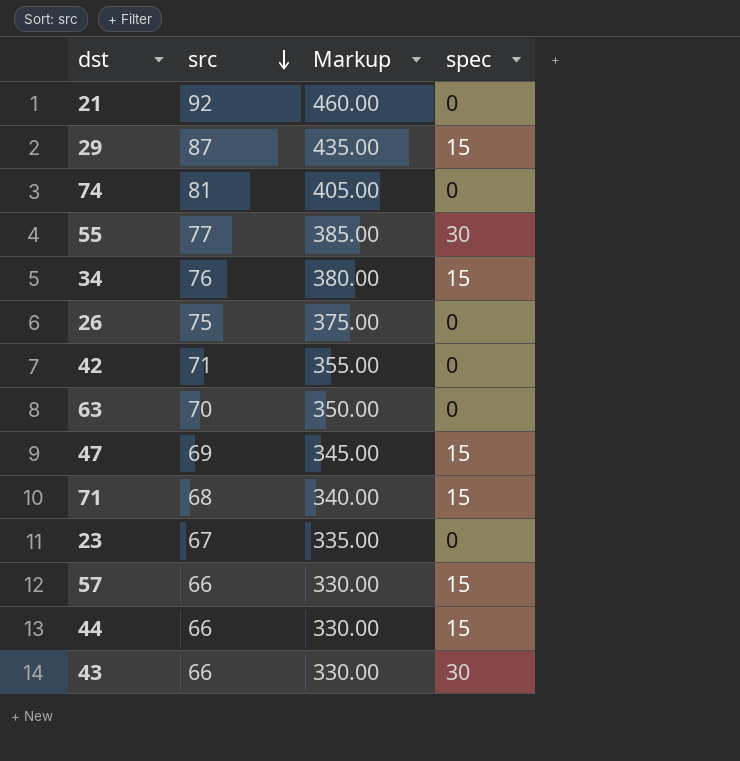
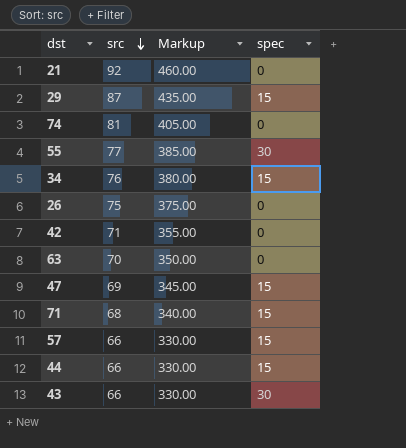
row 23: 67 | 335.00 | 0 -> none

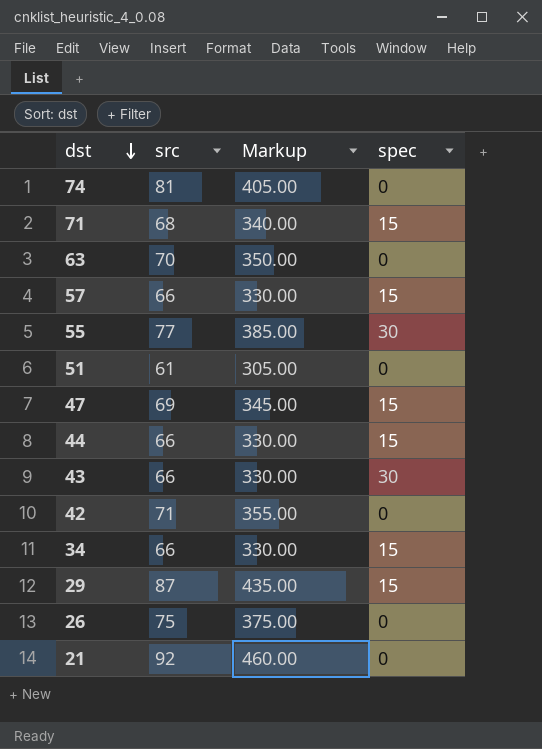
row order: src descending -> dst descending
row 51: none -> 61 | 305.00 | 0
34 | src: 76 -> 66
34 | Markup: 380.00 -> 330.00

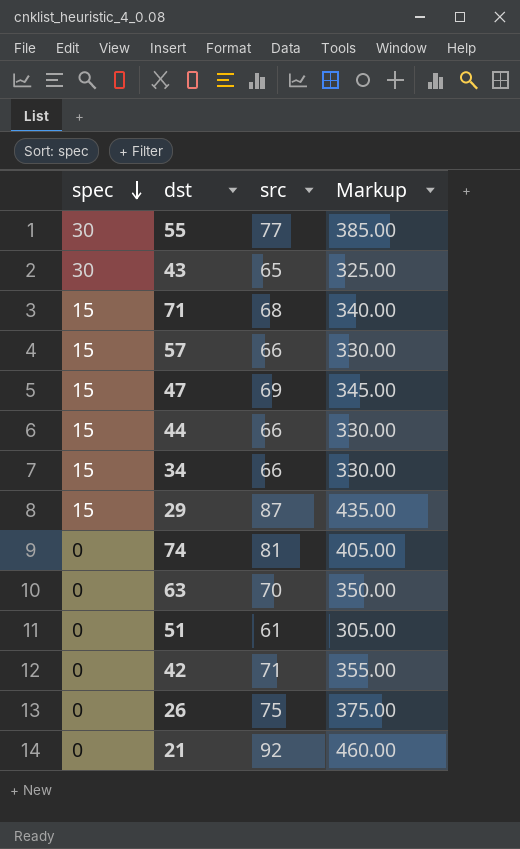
row order: dst descending -> spec descending
column spec | position: 4 -> 1
43 | src: 66 -> 65
43 | Markup: 330.00 -> 325.00

